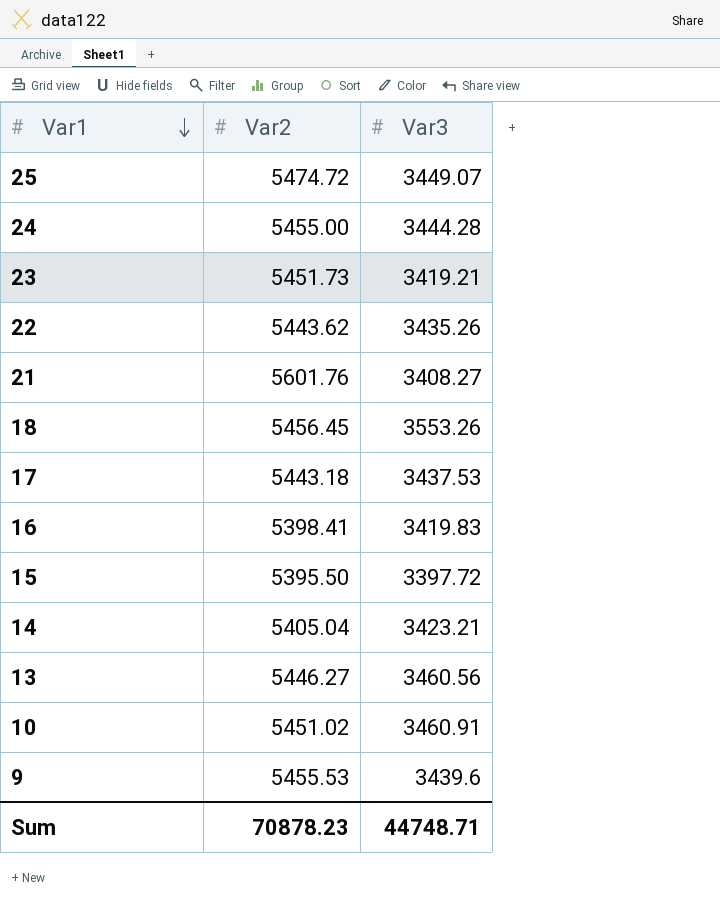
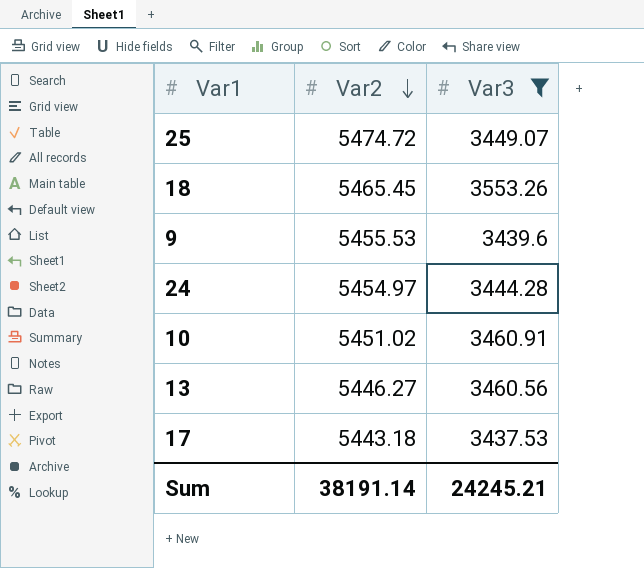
filter: none -> Var3 >= 3437.53
row order: Var1 descending -> Var2 descending
18 | Var2: 5456.45 -> 5465.45
24 | Var2: 5455.00 -> 5454.97
Sum | Var2: 70878.23 -> 38191.14
Sum | Var3: 44748.71 -> 24245.21

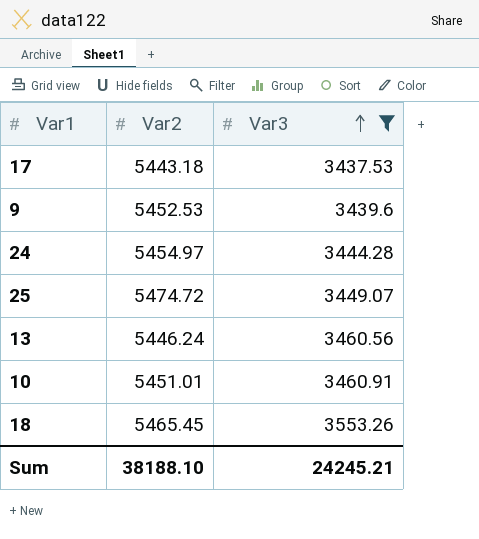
row order: Var2 descending -> Var3 ascending
9 | Var2: 5455.53 -> 5452.53
13 | Var2: 5446.27 -> 5446.24
10 | Var2: 5451.02 -> 5451.01
Sum | Var2: 38191.14 -> 38188.10

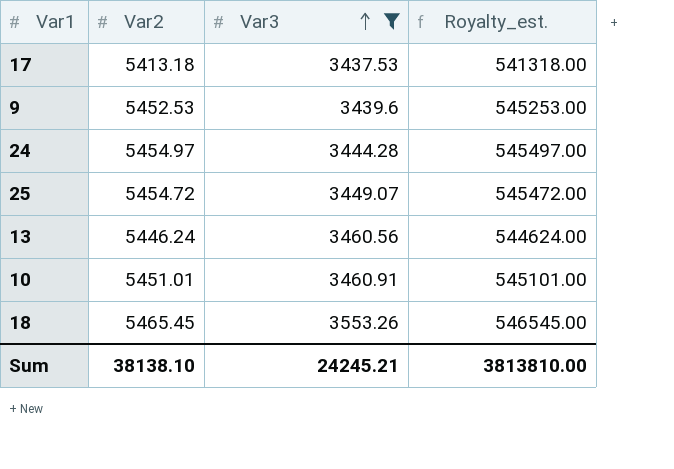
column Royalty_est. | formula: none -> [Var2] * 100
17 | Var2: 5443.18 -> 5413.18
25 | Var2: 5474.72 -> 5454.72
Sum | Var2: 38188.10 -> 38138.10

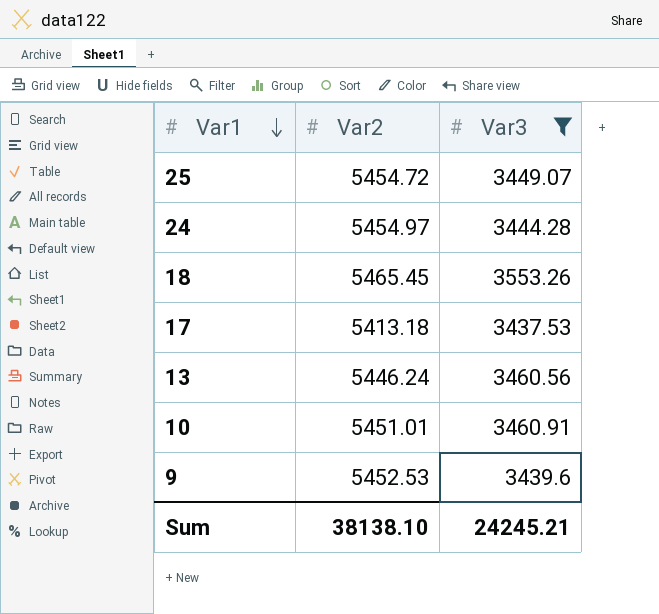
row order: Var3 ascending -> Var1 descending
column Royalty_est. | formula: [Var2] * 100 -> none

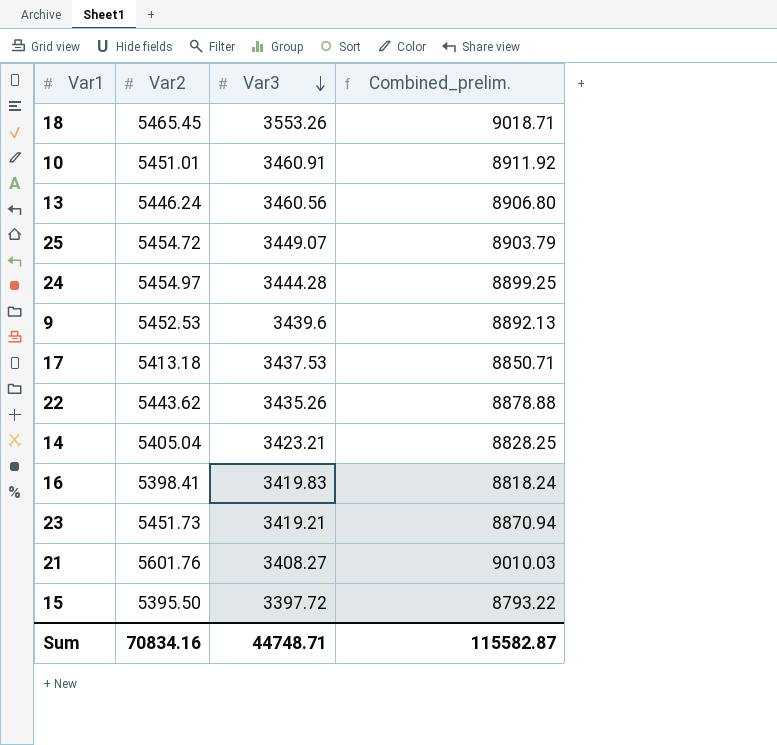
filter: Var3 >= 3437.53 -> none
row order: Var1 descending -> Var3 descending
column Combined_prelim. | formula: none -> [Var2] + [Var3]
Sum | Var2: 38138.10 -> 70834.16
Sum | Var3: 24245.21 -> 44748.71

